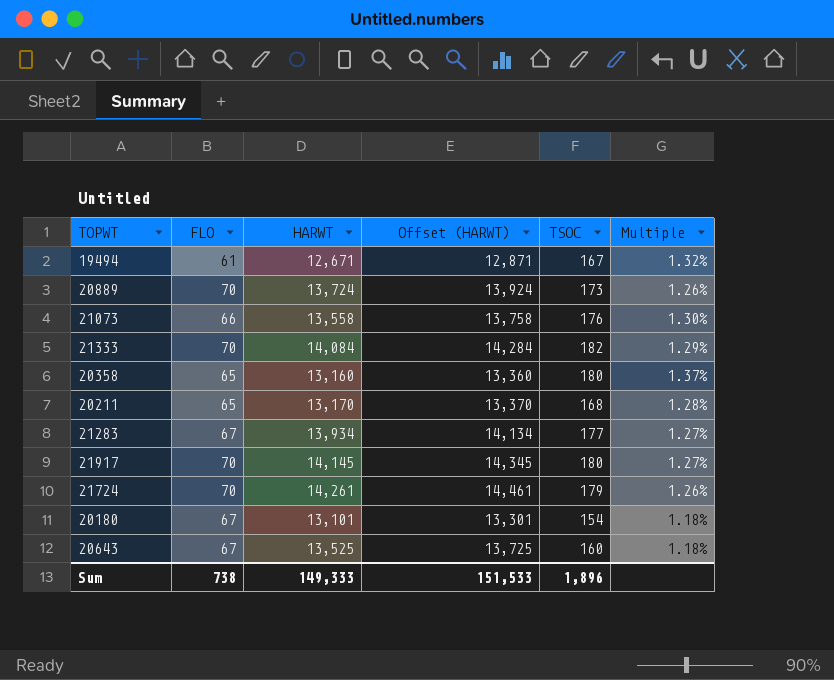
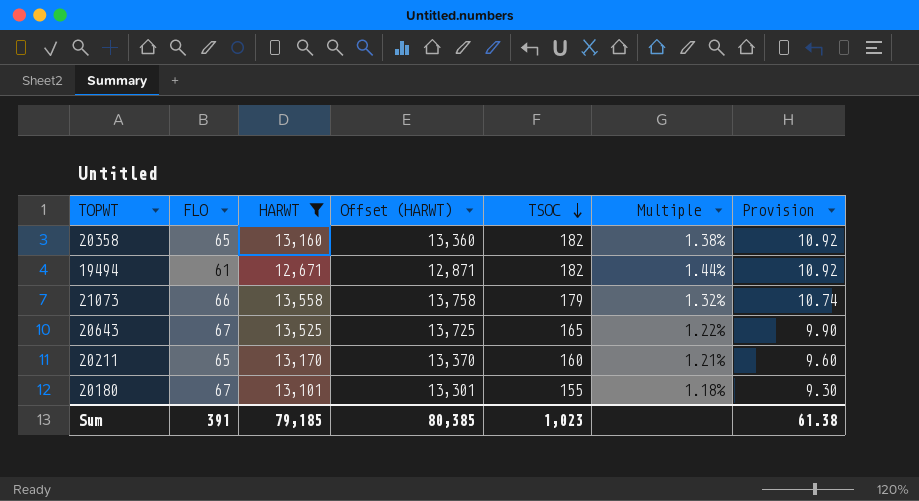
filter: none -> HARWT <= 13,558
row order: none -> TSOC descending
column Provision | formula: none -> [TSOC] * 0.06
20358 | TSOC: 180 -> 182
20358 | Multiple: 1.37% -> 1.38%
19494 | TSOC: 167 -> 182
19494 | Multiple: 1.32% -> 1.44%
21073 | TSOC: 176 -> 179
21073 | Multiple: 1.30% -> 1.32%
20643 | TSOC: 160 -> 165
20643 | Multiple: 1.18% -> 1.22%
20211 | TSOC: 168 -> 160
20211 | Multiple: 1.28% -> 1.21%
20180 | TSOC: 154 -> 155
Sum | FLO: 738 -> 391
Sum | HARWT: 149,333 -> 79,185
Sum | Offset (HARWT): 151,533 -> 80,385
Sum | TSOC: 1,896 -> 1,023

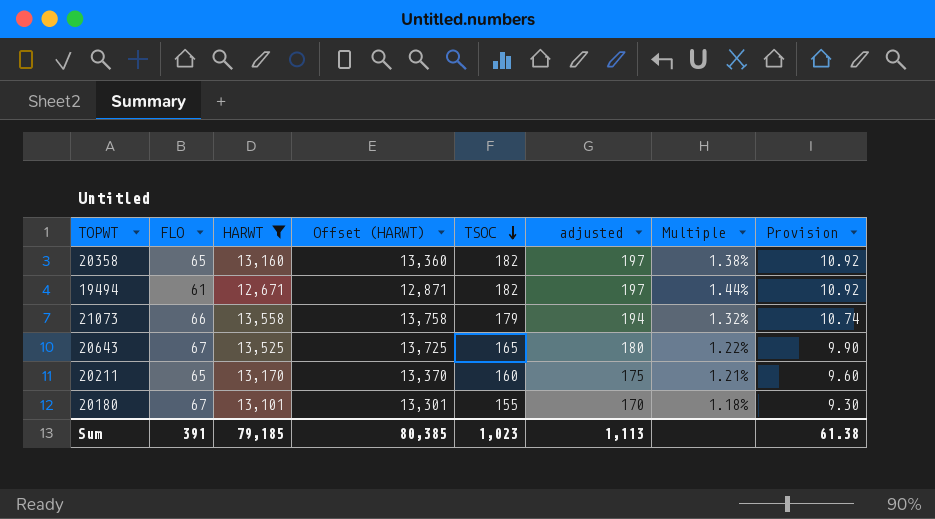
column adjusted | formula: none -> [TSOC] + 15

